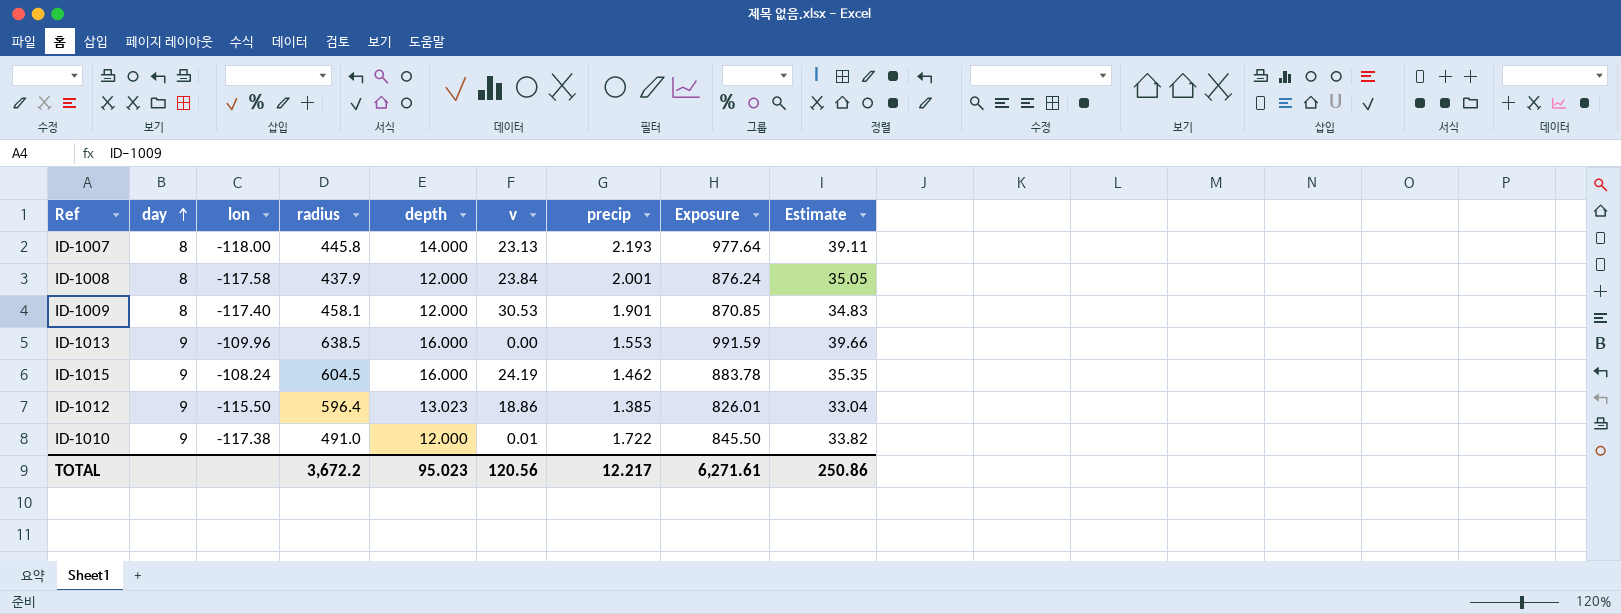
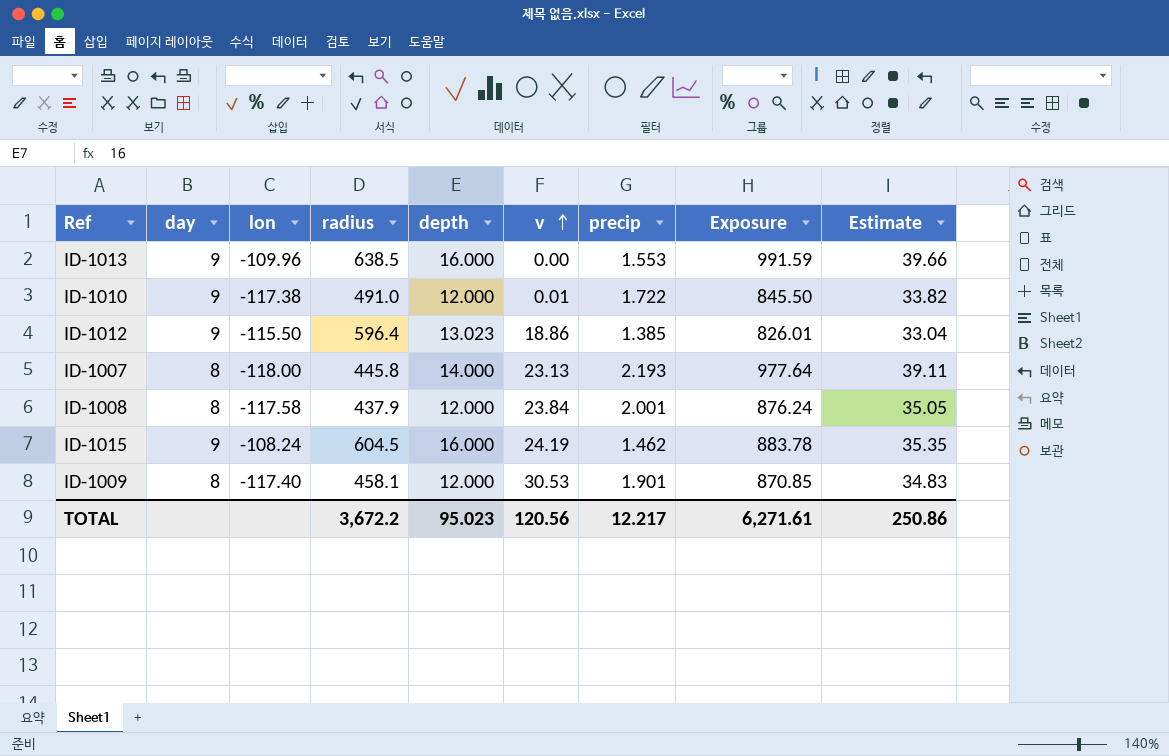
row order: day ascending -> v ascending

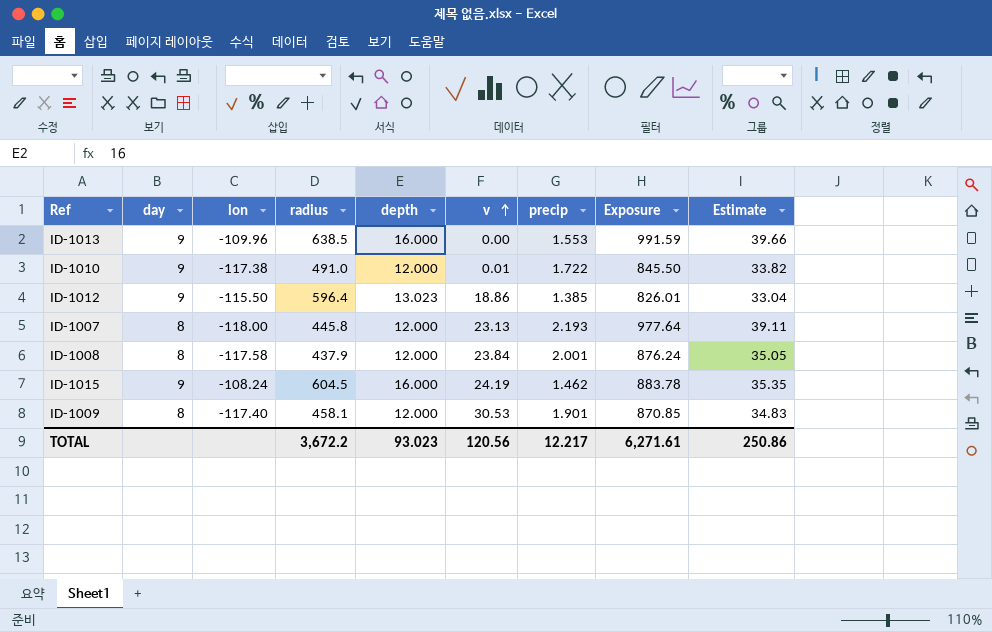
ID-1007 | depth: 14.000 -> 12.000
TOTAL | depth: 95.023 -> 93.023

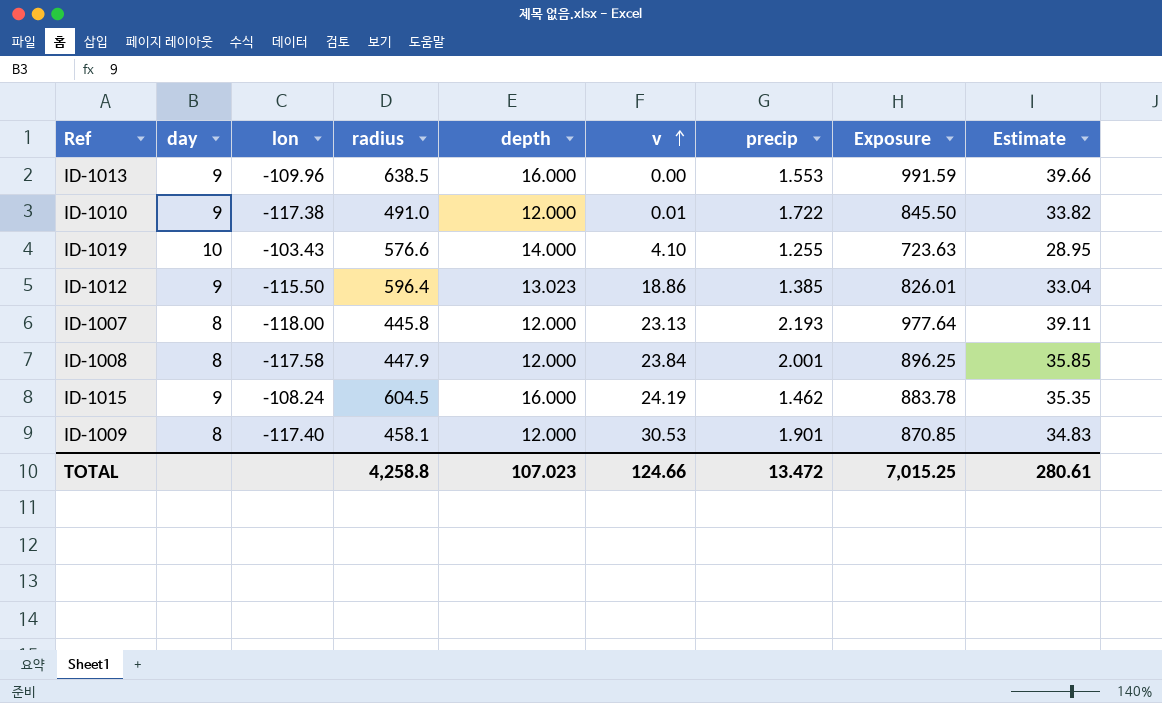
row ID-1019: none -> 10 | -103.43 | 576.6 | 14.000 | 4.10 | 1.255 | 723.63 | 28.95
ID-1008 | radius: 437.9 -> 447.9
ID-1008 | Exposure: 876.24 -> 896.25
ID-1008 | Estimate: 35.05 -> 35.85
TOTAL | radius: 3,672.2 -> 4,258.8
TOTAL | depth: 93.023 -> 107.023
TOTAL | v: 120.56 -> 124.66
TOTAL | precip: 12.217 -> 13.472
TOTAL | Exposure: 6,271.61 -> 7,015.25
TOTAL | Estimate: 250.86 -> 280.61

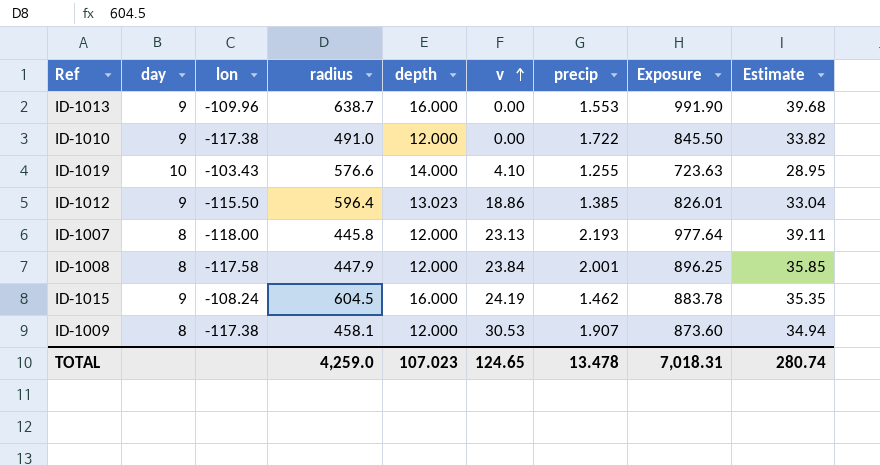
ID-1013 | radius: 638.5 -> 638.7
ID-1013 | Exposure: 991.59 -> 991.90
ID-1013 | Estimate: 39.66 -> 39.68
ID-1010 | v: 0.01 -> 0.00
ID-1009 | lon: -117.40 -> -117.38
ID-1009 | precip: 1.901 -> 1.907
ID-1009 | Exposure: 870.85 -> 873.60
ID-1009 | Estimate: 34.83 -> 34.94
TOTAL | radius: 4,258.8 -> 4,259.0
TOTAL | v: 124.66 -> 124.65
TOTAL | precip: 13.472 -> 13.478
TOTAL | Exposure: 7,015.25 -> 7,018.31
TOTAL | Estimate: 280.61 -> 280.74

